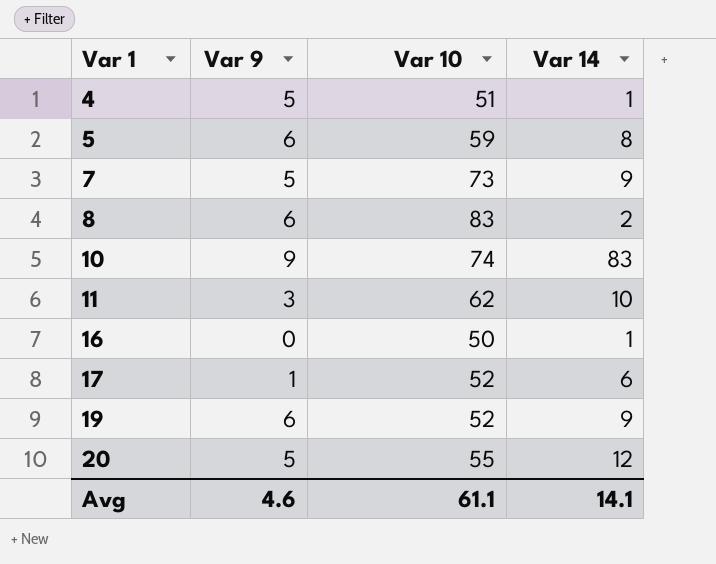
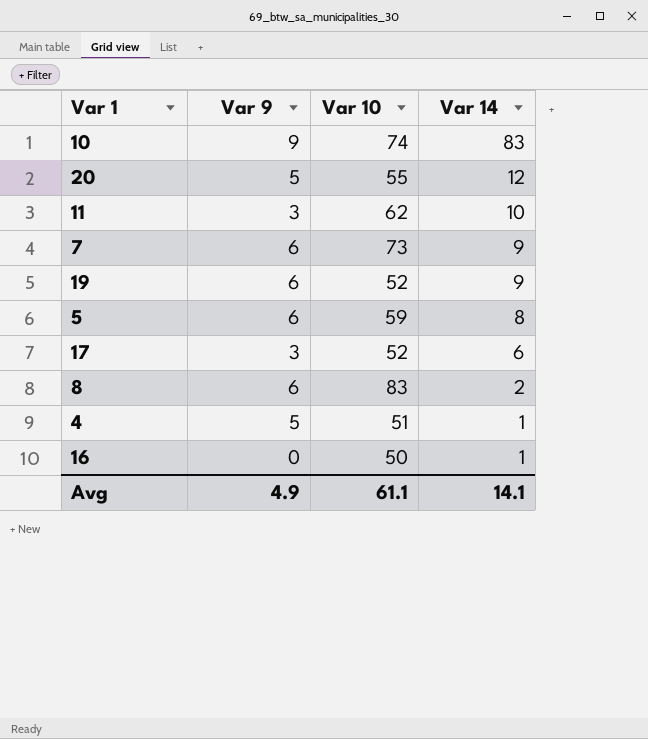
row order: Var 1 ascending -> Var 14 descending
7 | Var 9: 5 -> 6
17 | Var 9: 1 -> 3
Avg | Var 9: 4.6 -> 4.9

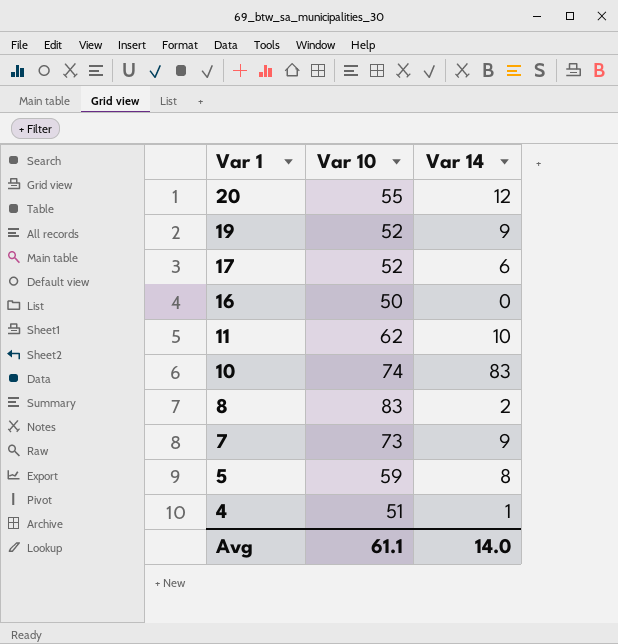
row order: Var 14 descending -> Var 1 descending
column Var 9 | position: 2 -> none
16 | Var 14: 1 -> 0
Avg | Var 14: 14.1 -> 14.0

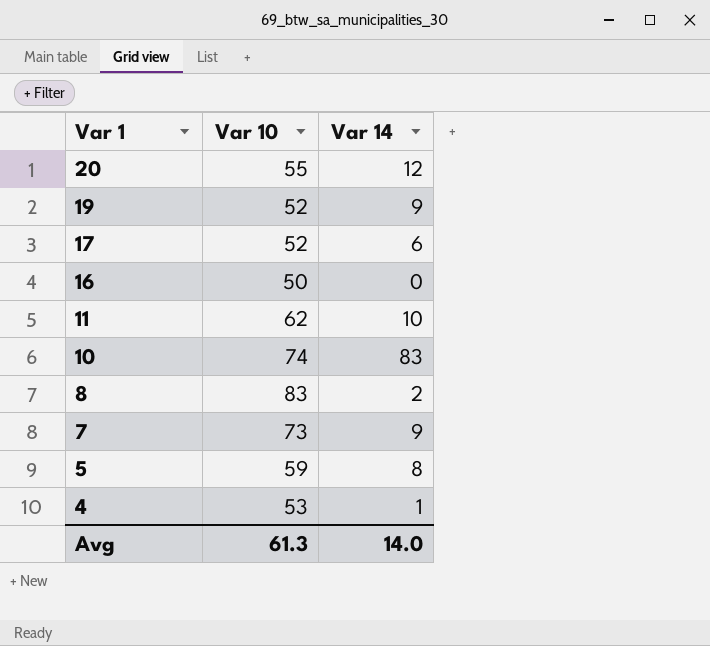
4 | Var 10: 51 -> 53
Avg | Var 10: 61.1 -> 61.3

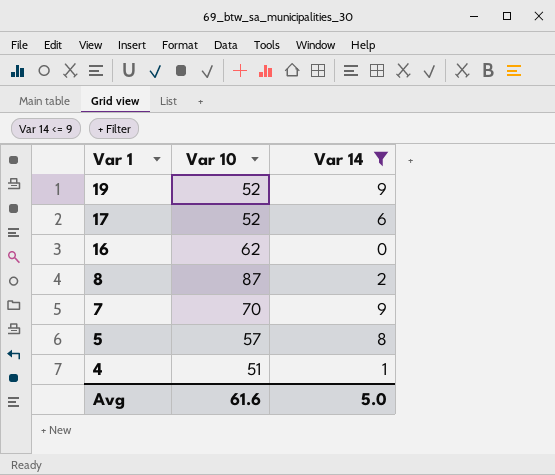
filter: none -> Var 14 <= 9
16 | Var 10: 50 -> 62
8 | Var 10: 83 -> 87
7 | Var 10: 73 -> 70
5 | Var 10: 59 -> 57
4 | Var 10: 53 -> 51
Avg | Var 10: 61.3 -> 61.6
Avg | Var 14: 14.0 -> 5.0

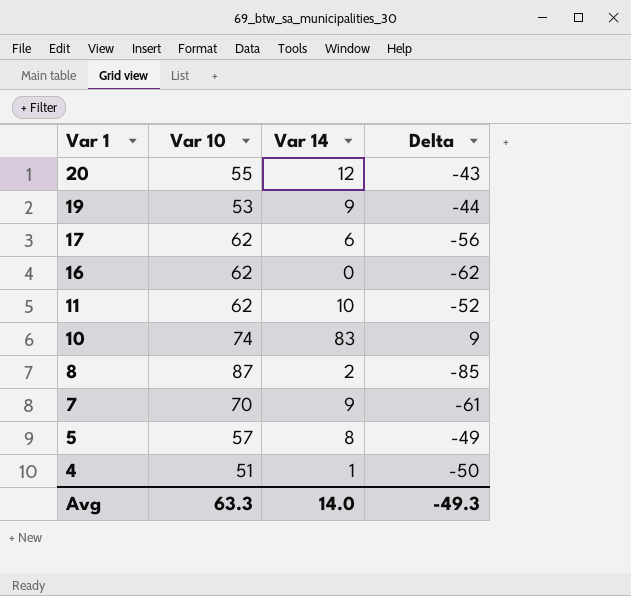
filter: Var 14 <= 9 -> none
column Delta | formula: none -> [Var 14] - [Var 10]
19 | Var 10: 52 -> 53
17 | Var 10: 52 -> 62
Avg | Var 10: 61.6 -> 63.3
Avg | Var 14: 5.0 -> 14.0

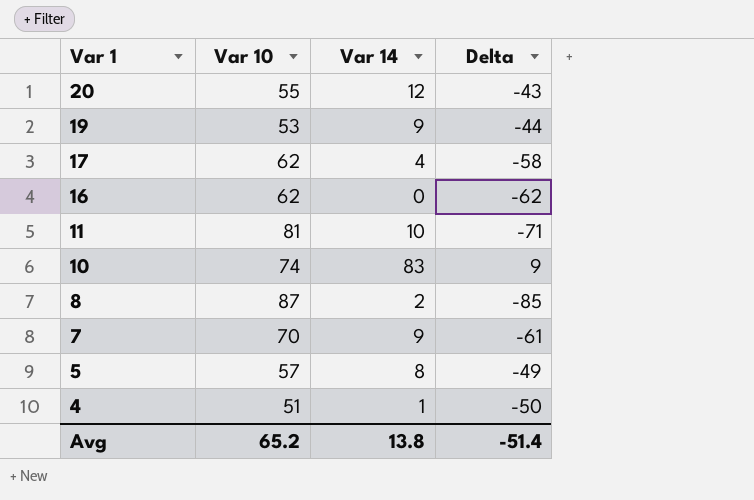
17 | Var 14: 6 -> 4
17 | Delta: -56 -> -58
11 | Var 10: 62 -> 81
11 | Delta: -52 -> -71
Avg | Var 10: 63.3 -> 65.2
Avg | Var 14: 14.0 -> 13.8
Avg | Delta: -49.3 -> -51.4

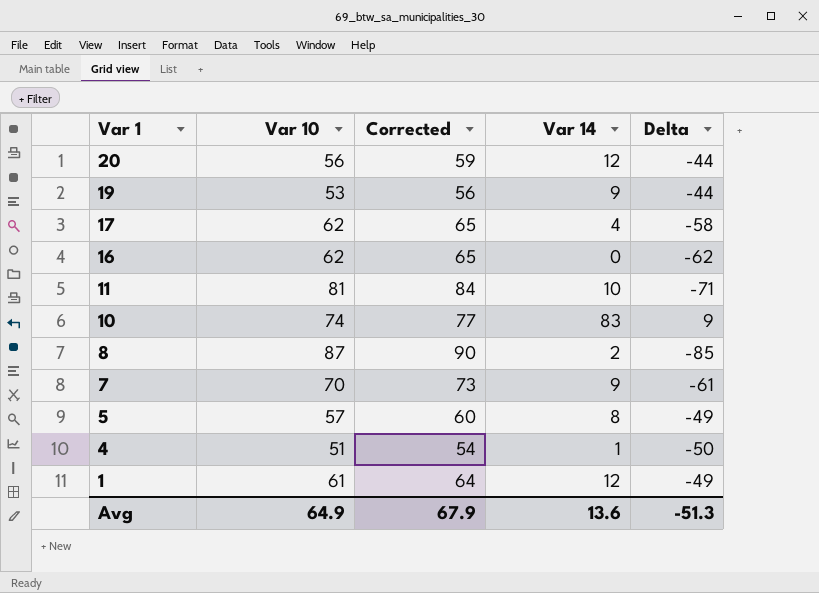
column Corrected | formula: none -> [Var 10] + 3
20 | Var 10: 55 -> 56
20 | Delta: -43 -> -44
row 1: none -> 61 | 64 | 12 | -49
Avg | Var 10: 65.2 -> 64.9
Avg | Var 14: 13.8 -> 13.6
Avg | Delta: -51.4 -> -51.3

